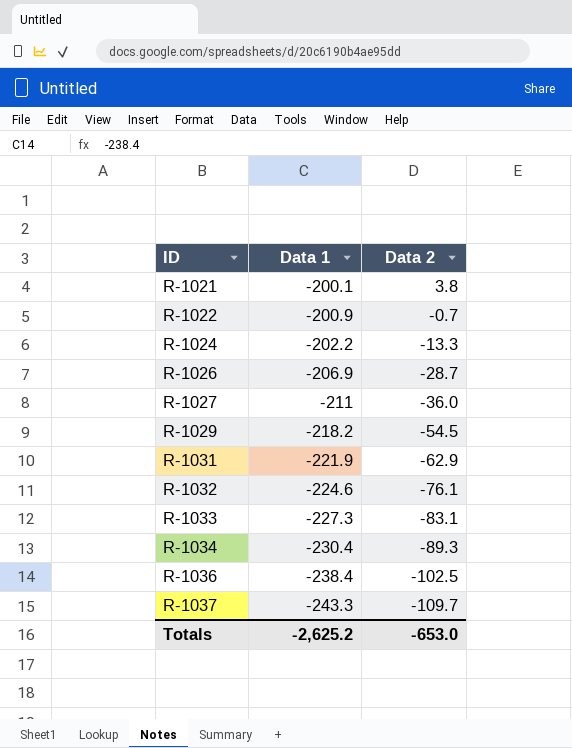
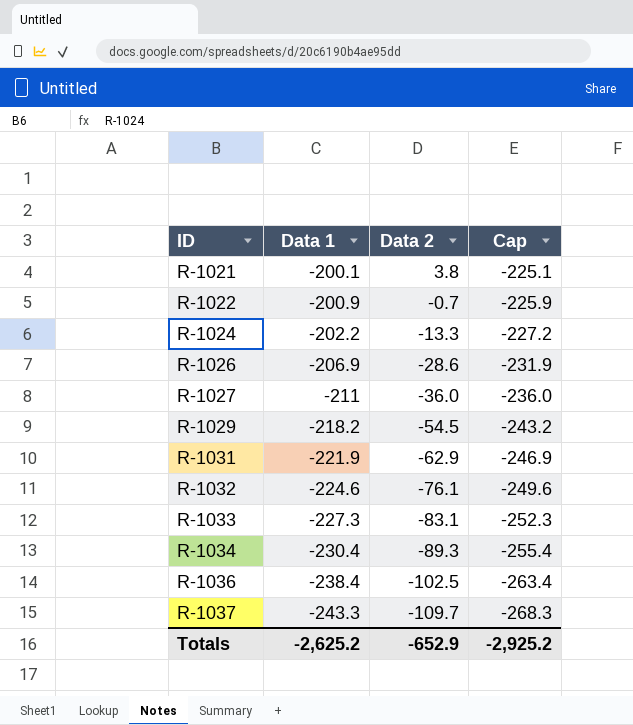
column Cap | formula: none -> [Data 1] - 25
R-1026 | Data 2: -28.7 -> -28.6
Totals | Data 2: -653.0 -> -652.9

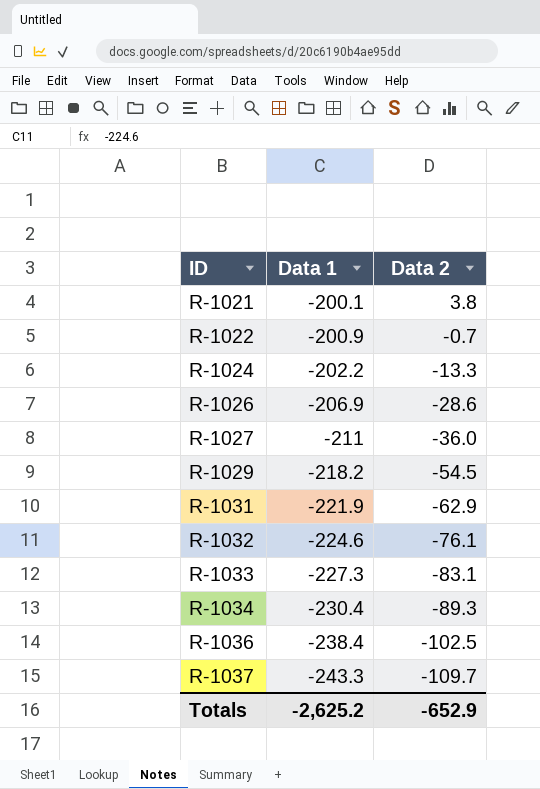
column Cap | formula: [Data 1] - 25 -> none

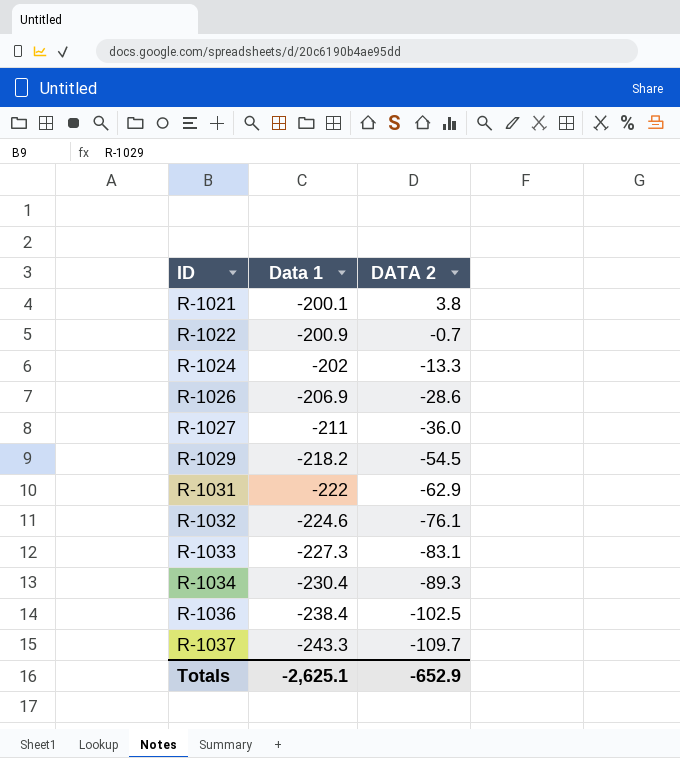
column name: Data 2 -> DATA 2
R-1024 | Data 1: -202.2 -> -202
R-1031 | Data 1: -221.9 -> -222
Totals | Data 1: -2,625.2 -> -2,625.1

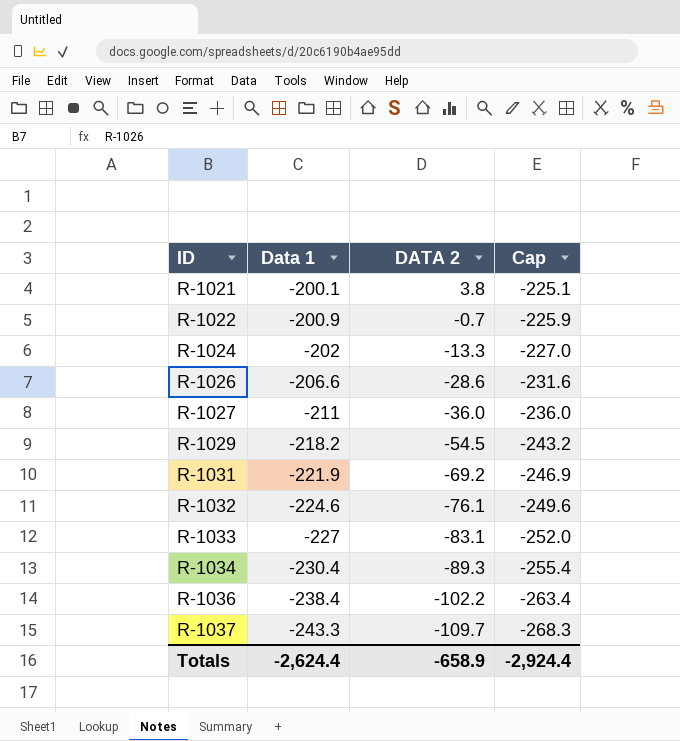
column Cap | formula: none -> [Data 1] - 25
R-1026 | Data 1: -206.9 -> -206.6
R-1031 | Data 1: -222 -> -221.9
R-1031 | DATA 2: -62.9 -> -69.2
R-1033 | Data 1: -227.3 -> -227
R-1036 | DATA 2: -102.5 -> -102.2
Totals | Data 1: -2,625.1 -> -2,624.4
Totals | DATA 2: -652.9 -> -658.9

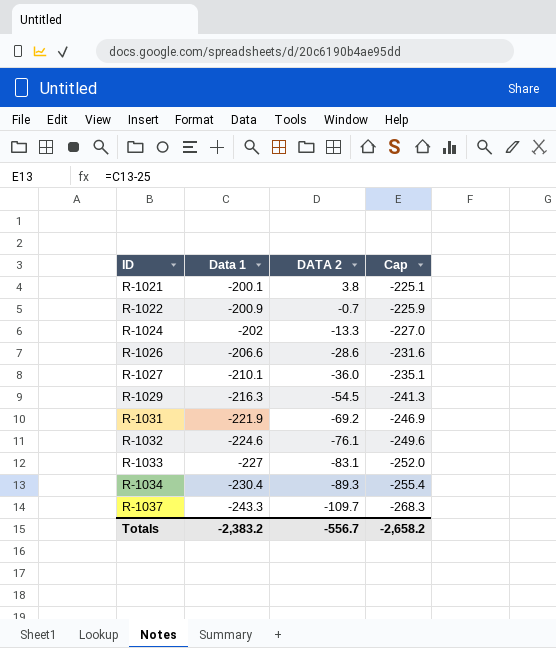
row R-1036: -238.4 | -102.2 | -263.4 -> none
R-1027 | Data 1: -211 -> -210.1
R-1027 | Cap: -236.0 -> -235.1
R-1029 | Data 1: -218.2 -> -216.3
R-1029 | Cap: -243.2 -> -241.3
Totals | Data 1: -2,624.4 -> -2,383.2
Totals | DATA 2: -658.9 -> -556.7
Totals | Cap: -2,924.4 -> -2,658.2

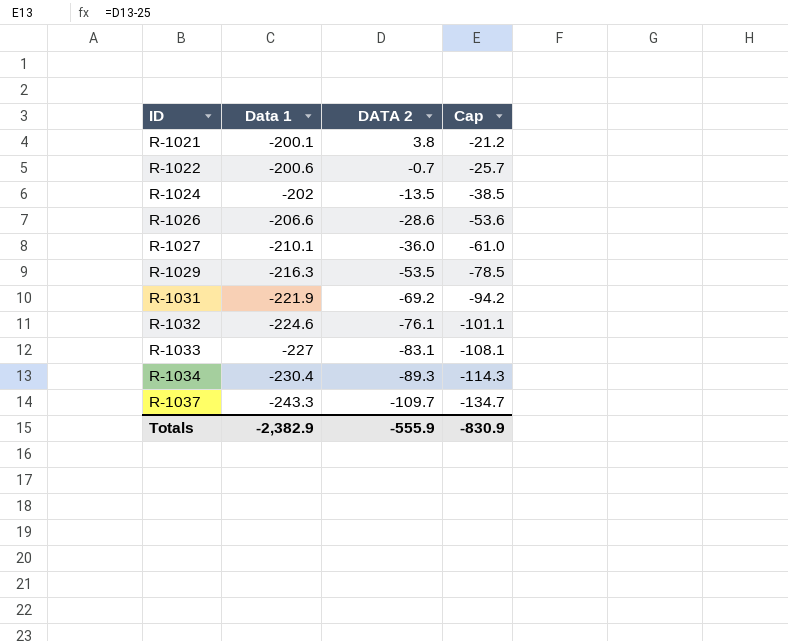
column Cap | formula: [Data 1] - 25 -> [DATA 2] - 25
R-1022 | Data 1: -200.9 -> -200.6
R-1024 | DATA 2: -13.3 -> -13.5
R-1029 | DATA 2: -54.5 -> -53.5
Totals | Data 1: -2,383.2 -> -2,382.9
Totals | DATA 2: -556.7 -> -555.9
Totals | Cap: -2,658.2 -> -830.9

